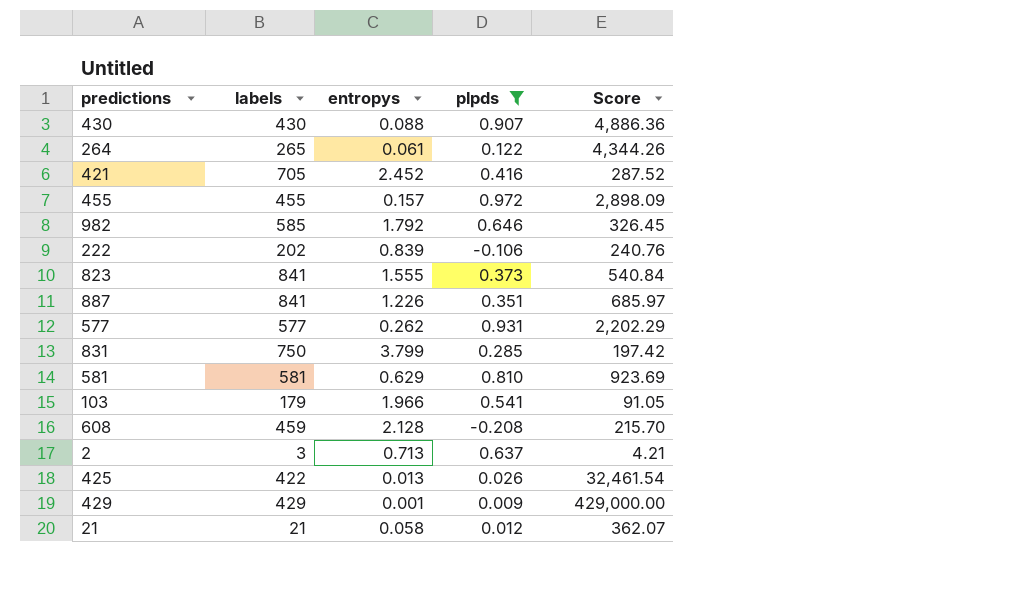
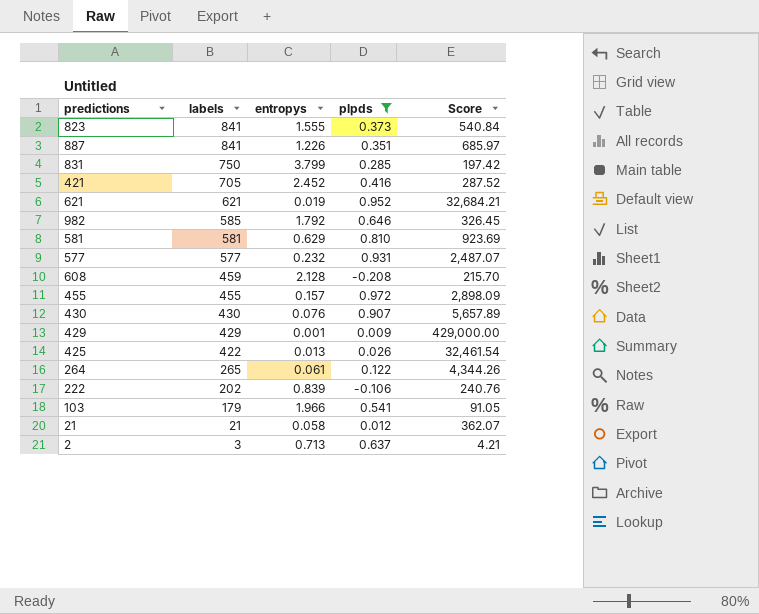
row order: none -> labels descending
row 621: none -> 621 | 0.019 | 0.952 | 32,684.21
577 | entropys: 0.262 -> 0.232
577 | Score: 2,202.29 -> 2,487.07
430 | entropys: 0.088 -> 0.076
430 | Score: 4,886.36 -> 5,657.89

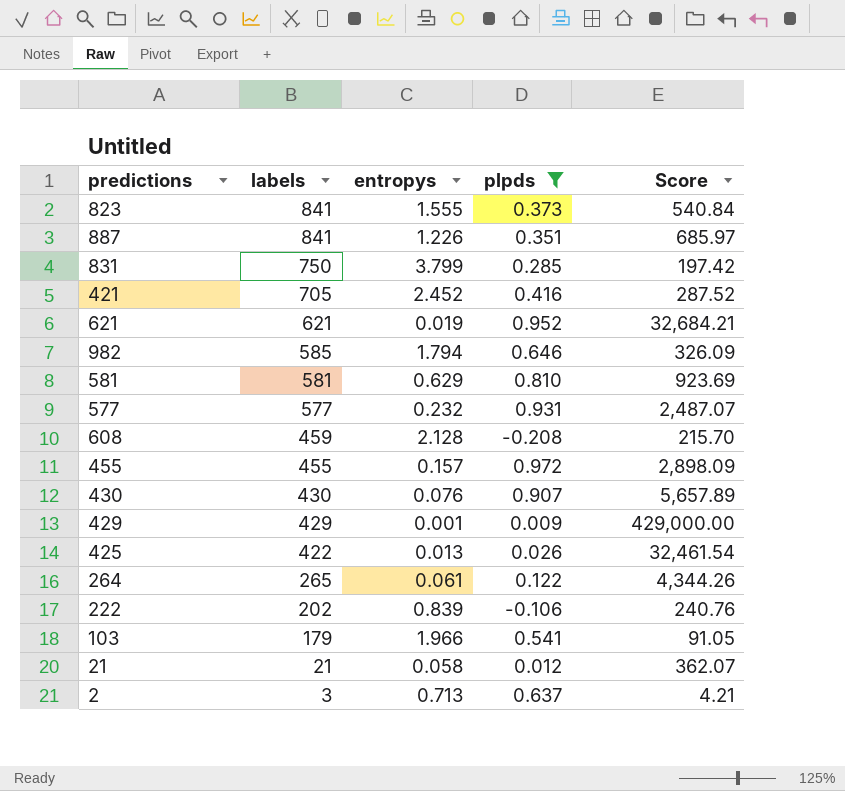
982 | entropys: 1.792 -> 1.794
982 | Score: 326.45 -> 326.09

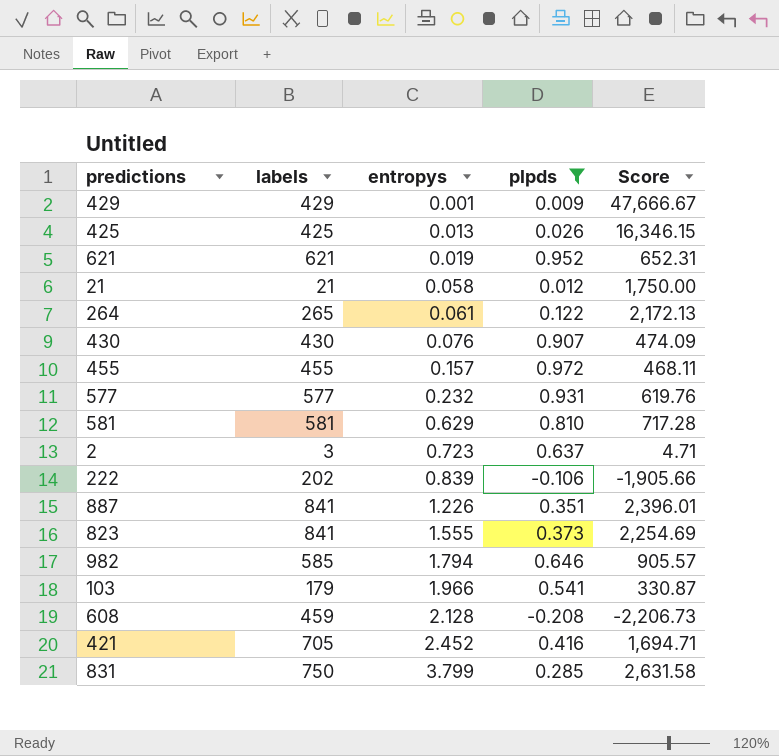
row order: labels descending -> entropys ascending
column Score | formula: [labels] / [entropys] -> [labels] / [plpds]
425 | labels: 422 -> 425
2 | entropys: 0.713 -> 0.723

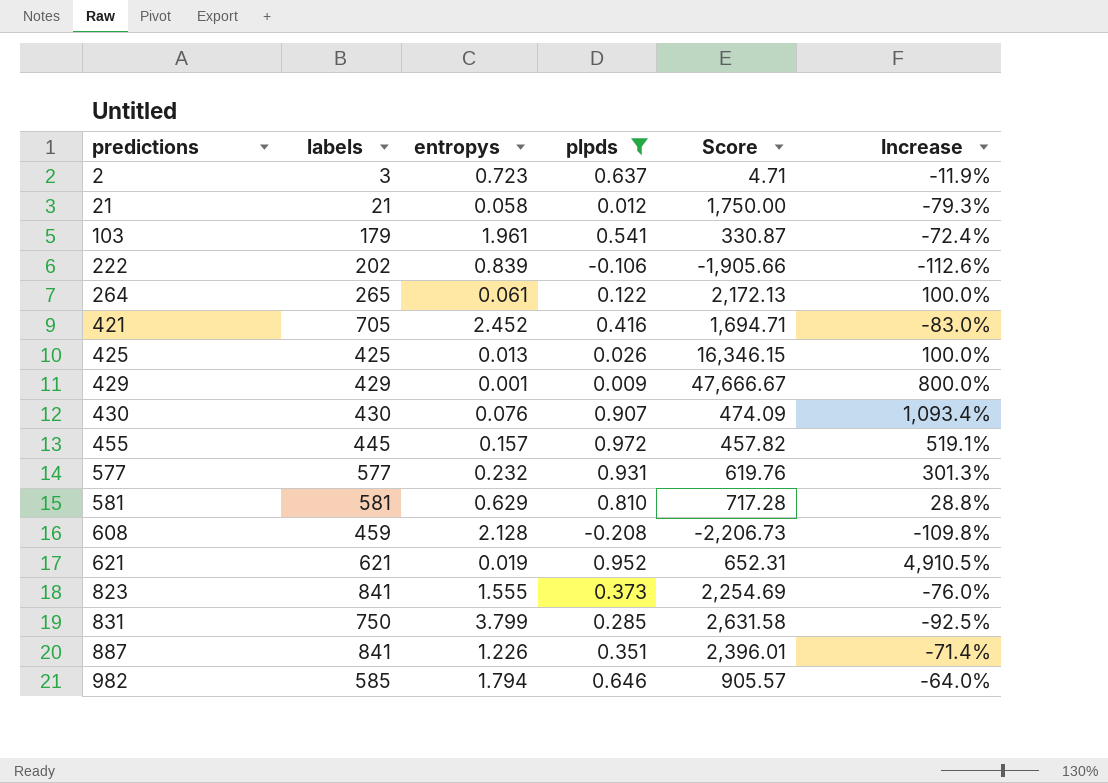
row order: entropys ascending -> predictions ascending
column Increase | formula: none -> ([plpds] - [entropys]) / [entropys]
103 | entropys: 1.966 -> 1.961
455 | labels: 455 -> 445
455 | Score: 468.11 -> 457.82

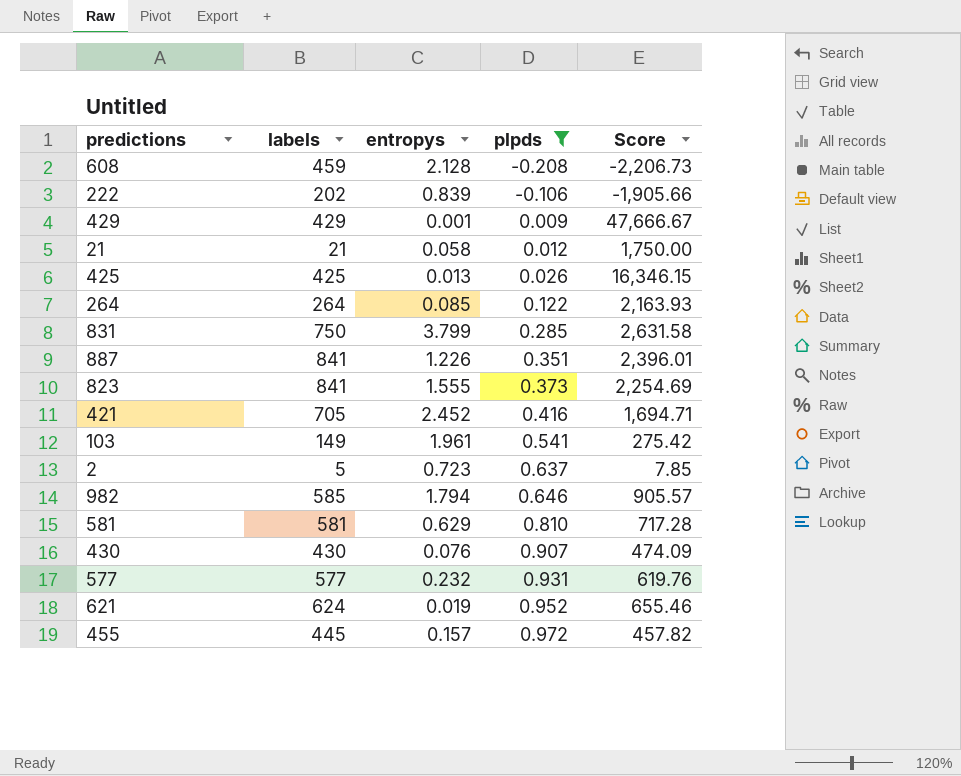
row order: predictions ascending -> plpds ascending
column Increase | formula: ([plpds] - [entropys]) / [entropys] -> none
264 | labels: 265 -> 264
264 | entropys: 0.061 -> 0.085
264 | Score: 2,172.13 -> 2,163.93
103 | labels: 179 -> 149
103 | Score: 330.87 -> 275.42
2 | labels: 3 -> 5
2 | Score: 4.71 -> 7.85
621 | labels: 621 -> 624
621 | Score: 652.31 -> 655.46

